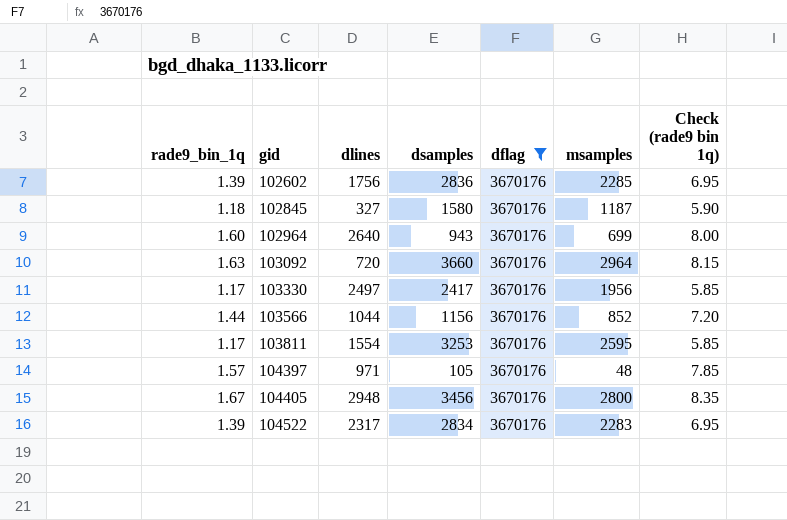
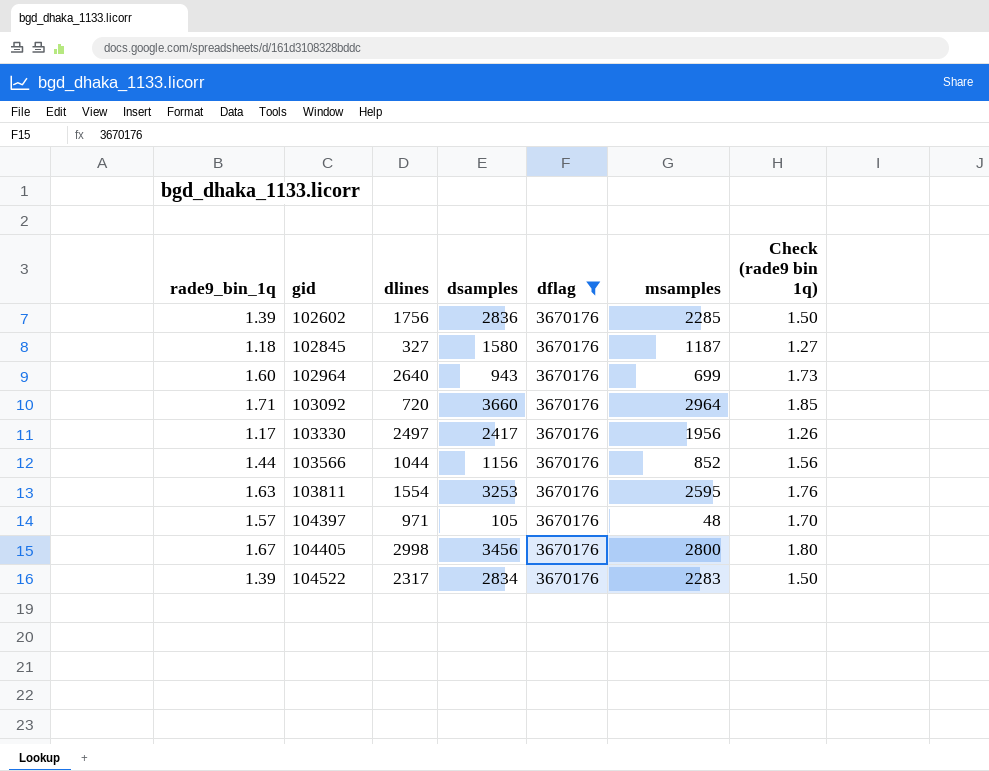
column Check (rade9 bin 1q) | formula: [rade9_bin_1q] * 5 -> [rade9_bin_1q] * 1.08
103092 | rade9_bin_1q: 1.63 -> 1.71
103811 | rade9_bin_1q: 1.17 -> 1.63
104405 | dlines: 2948 -> 2998

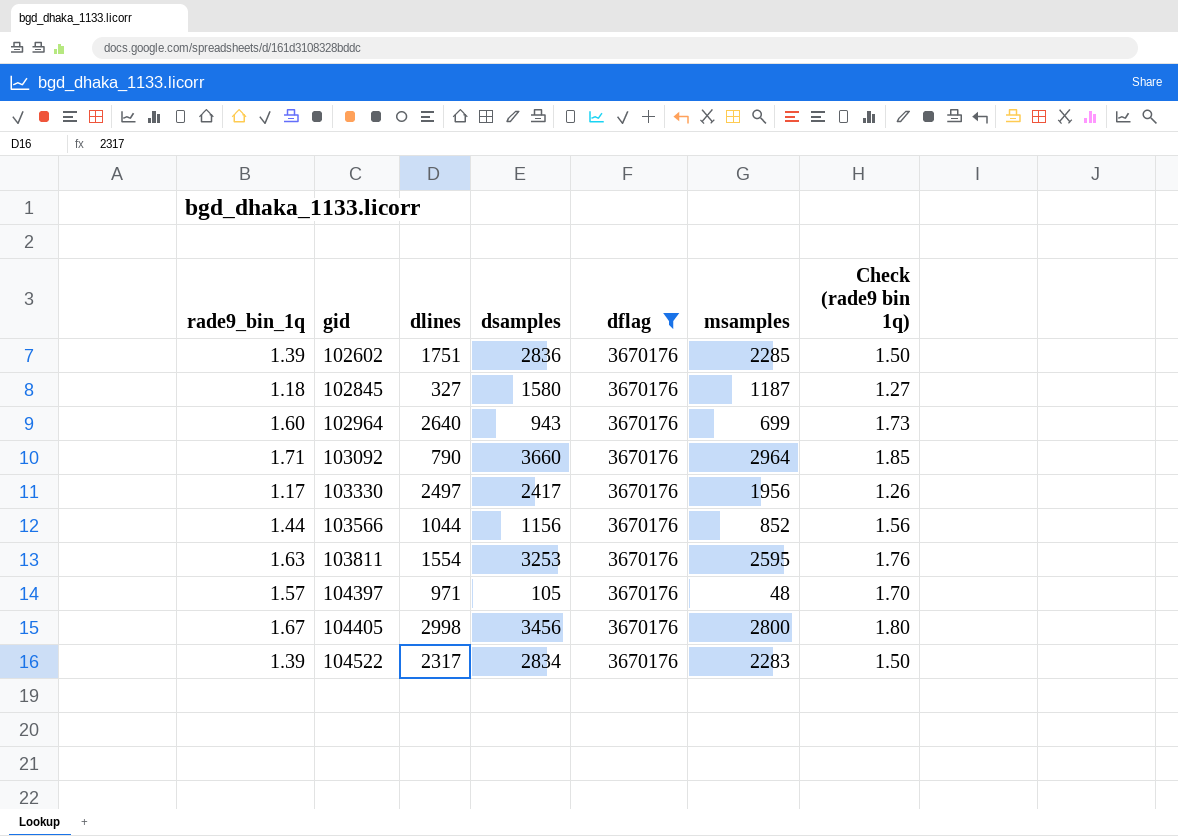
102602 | dlines: 1756 -> 1751
103092 | dlines: 720 -> 790

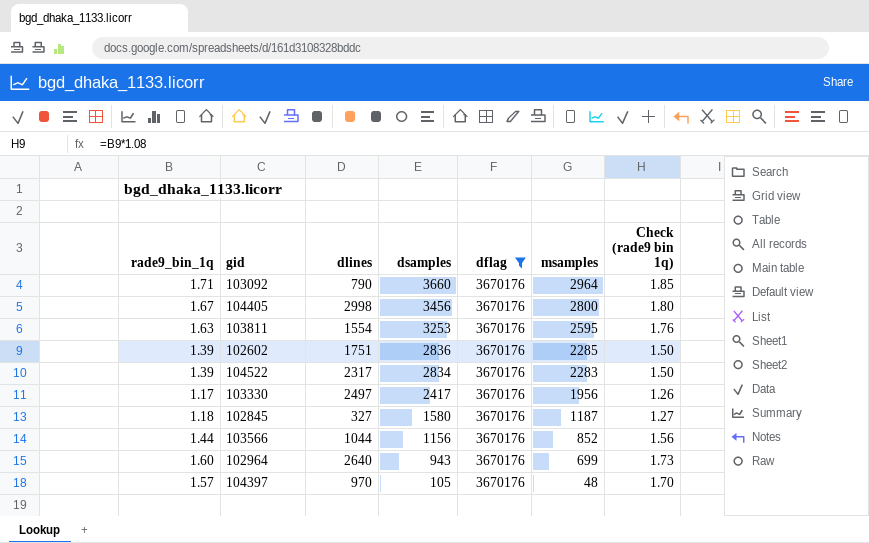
row order: gid ascending -> dsamples descending
104397 | dlines: 971 -> 970

